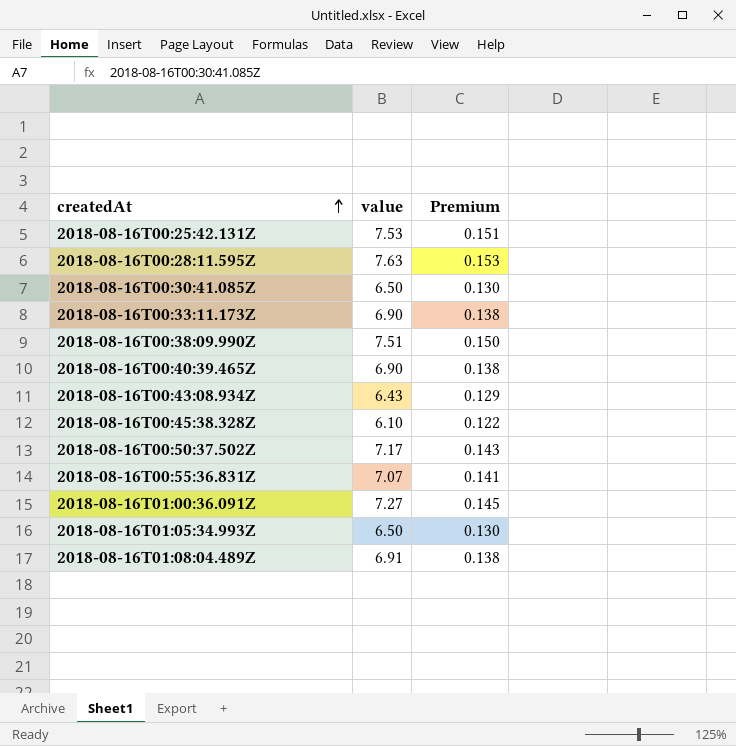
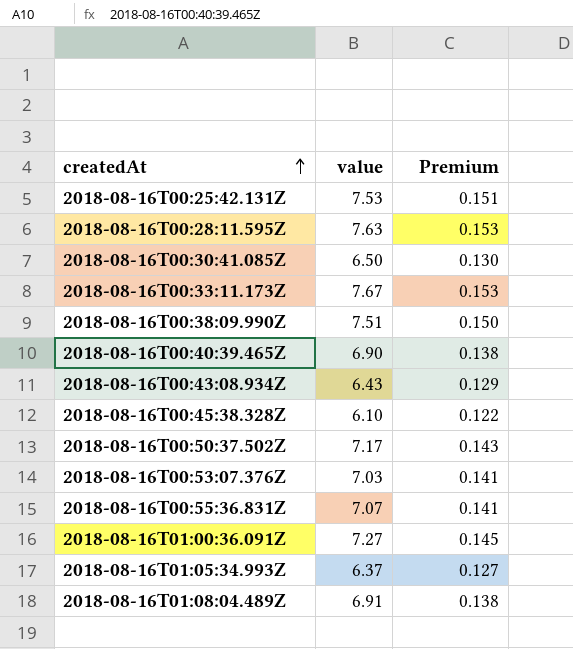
2018-08-16T00:33:11.173Z | value: 6.90 -> 7.67
2018-08-16T00:33:11.173Z | Premium: 0.138 -> 0.153
row 2018-08-16T00:53:07.376Z: none -> 7.03 | 0.141
2018-08-16T01:05:34.993Z | value: 6.50 -> 6.37
2018-08-16T01:05:34.993Z | Premium: 0.130 -> 0.127

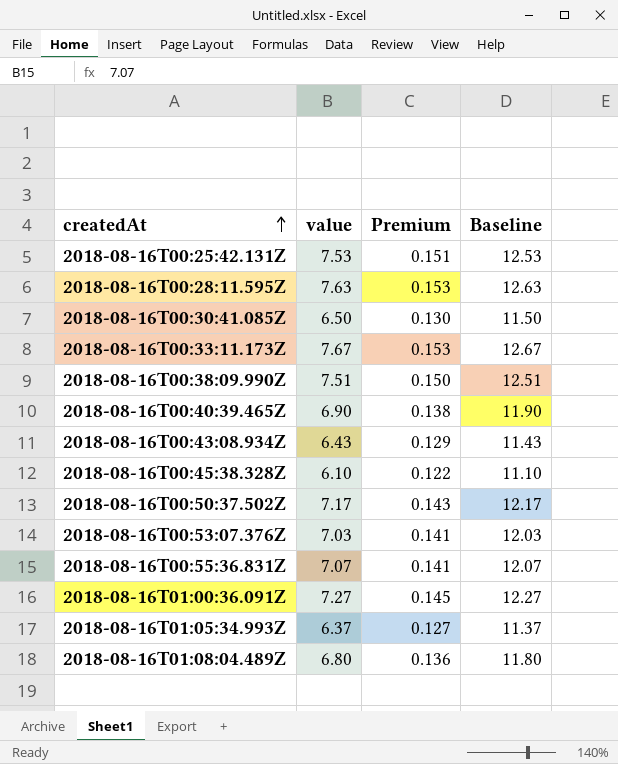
column Baseline | formula: none -> [value] + 5
2018-08-16T01:08:04.489Z | value: 6.91 -> 6.80
2018-08-16T01:08:04.489Z | Premium: 0.138 -> 0.136

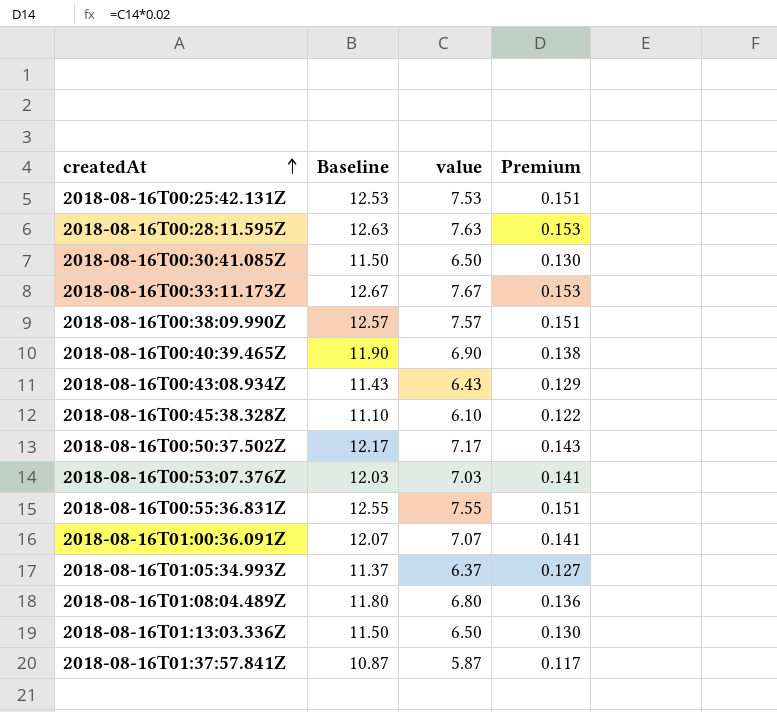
column Baseline | position: 4 -> 2
2018-08-16T00:38:09.990Z | Baseline: 12.51 -> 12.57
2018-08-16T00:38:09.990Z | value: 7.51 -> 7.57
2018-08-16T00:38:09.990Z | Premium: 0.150 -> 0.151
2018-08-16T00:55:36.831Z | Baseline: 12.07 -> 12.55
2018-08-16T00:55:36.831Z | value: 7.07 -> 7.55
2018-08-16T00:55:36.831Z | Premium: 0.141 -> 0.151
2018-08-16T01:00:36.091Z | Baseline: 12.27 -> 12.07
2018-08-16T01:00:36.091Z | value: 7.27 -> 7.07
2018-08-16T01:00:36.091Z | Premium: 0.145 -> 0.141
row 2018-08-16T01:13:03.336Z: none -> 11.50 | 6.50 | 0.130
row 2018-08-16T01:37:57.841Z: none -> 10.87 | 5.87 | 0.117

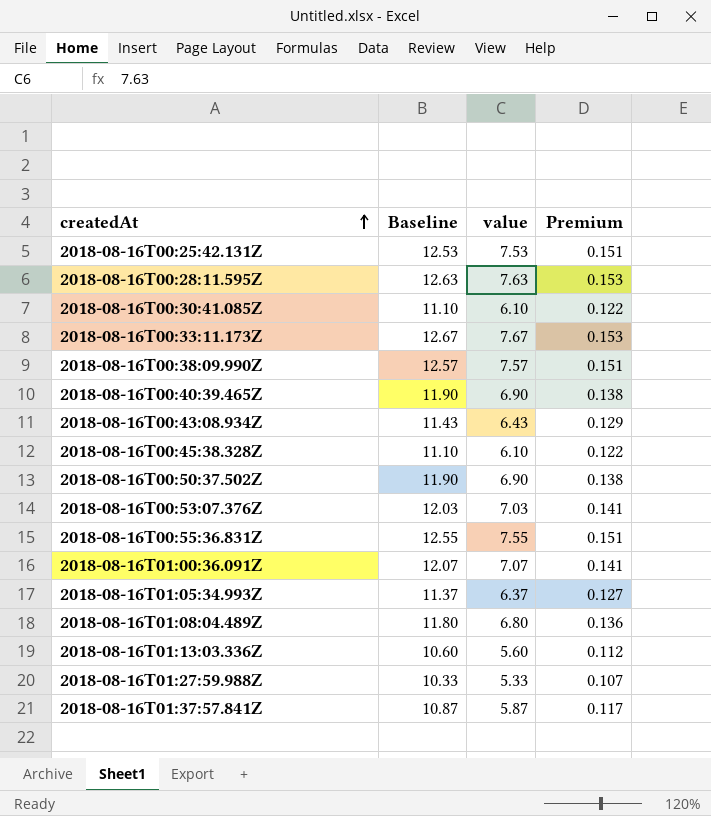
2018-08-16T00:30:41.085Z | Baseline: 11.50 -> 11.10
2018-08-16T00:30:41.085Z | value: 6.50 -> 6.10
2018-08-16T00:30:41.085Z | Premium: 0.130 -> 0.122
2018-08-16T00:50:37.502Z | Baseline: 12.17 -> 11.90
2018-08-16T00:50:37.502Z | value: 7.17 -> 6.90
2018-08-16T00:50:37.502Z | Premium: 0.143 -> 0.138
2018-08-16T01:13:03.336Z | Baseline: 11.50 -> 10.60
2018-08-16T01:13:03.336Z | value: 6.50 -> 5.60
2018-08-16T01:13:03.336Z | Premium: 0.130 -> 0.112
row 2018-08-16T01:27:59.988Z: none -> 10.33 | 5.33 | 0.107

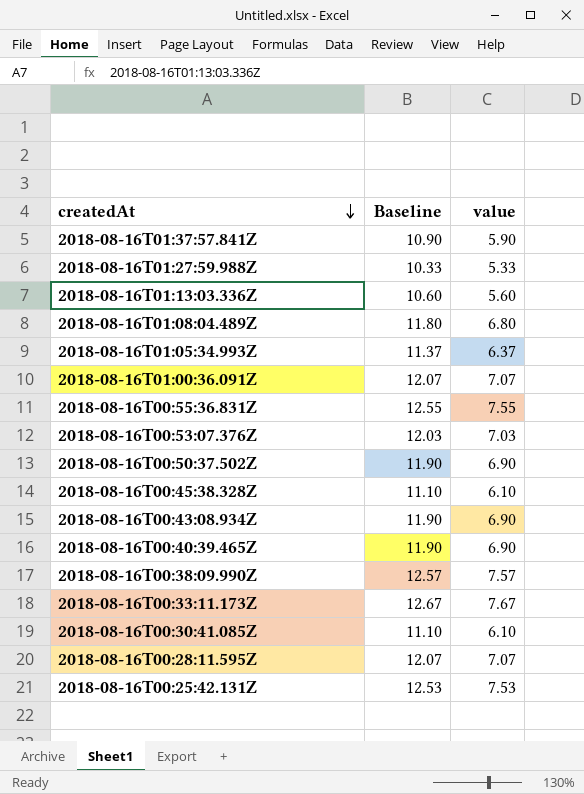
row order: createdAt ascending -> createdAt descending
column Premium | formula: [value] * 0.02 -> none
2018-08-16T01:37:57.841Z | Baseline: 10.87 -> 10.90
2018-08-16T01:37:57.841Z | value: 5.87 -> 5.90
2018-08-16T00:43:08.934Z | Baseline: 11.43 -> 11.90
2018-08-16T00:43:08.934Z | value: 6.43 -> 6.90
2018-08-16T00:28:11.595Z | Baseline: 12.63 -> 12.07
2018-08-16T00:28:11.595Z | value: 7.63 -> 7.07

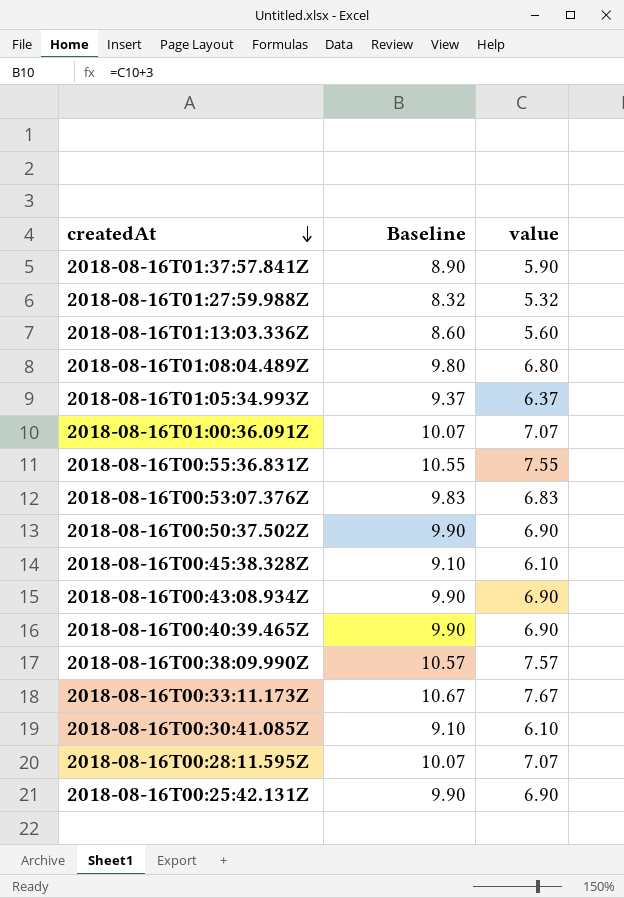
column Baseline | formula: [value] + 5 -> [value] + 3
2018-08-16T01:27:59.988Z | value: 5.33 -> 5.32
2018-08-16T00:53:07.376Z | value: 7.03 -> 6.83
2018-08-16T00:25:42.131Z | value: 7.53 -> 6.90

